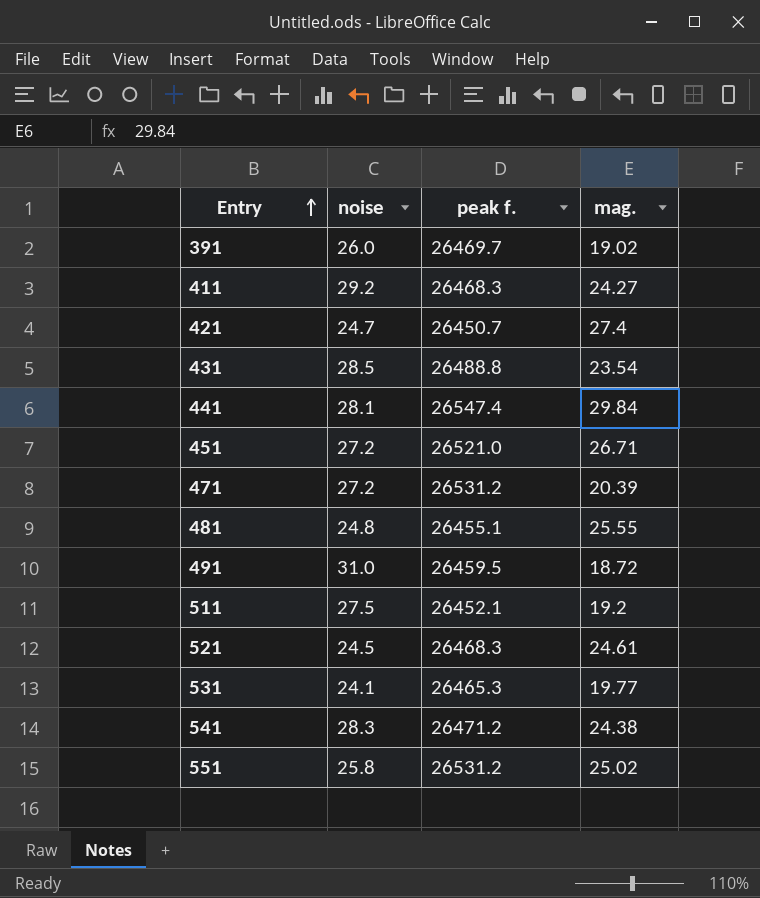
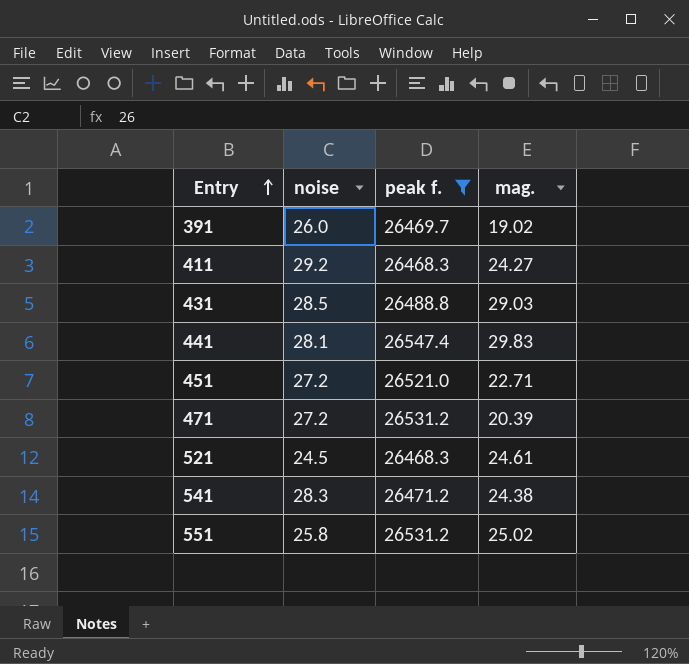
filter: none -> peak f. >= 26468.3
431 | mag.: 23.54 -> 29.03
441 | mag.: 29.84 -> 29.83
451 | mag.: 26.71 -> 22.71

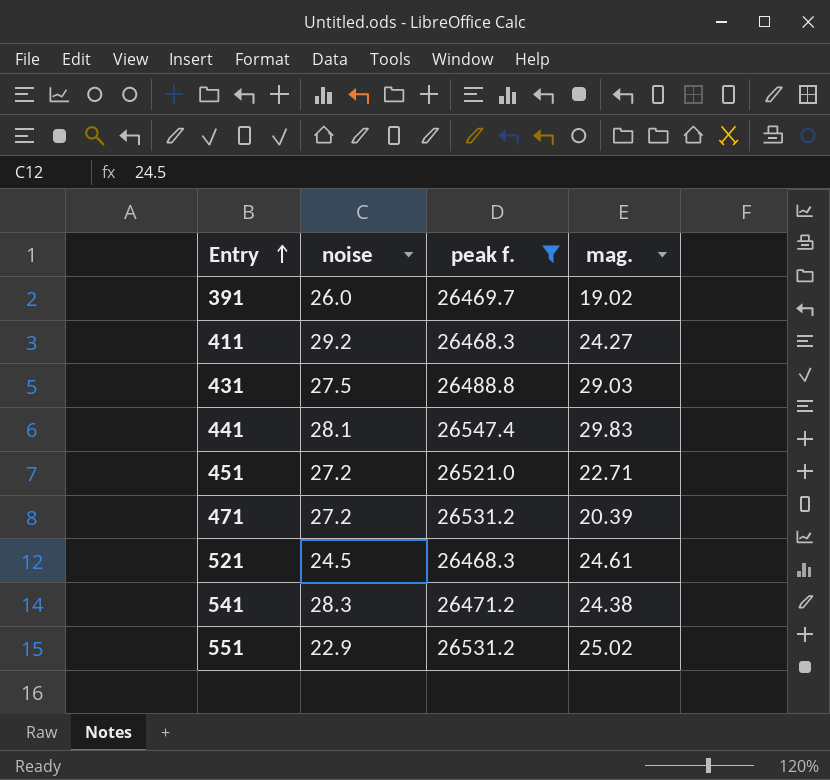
431 | noise: 28.5 -> 27.5
551 | noise: 25.8 -> 22.9

